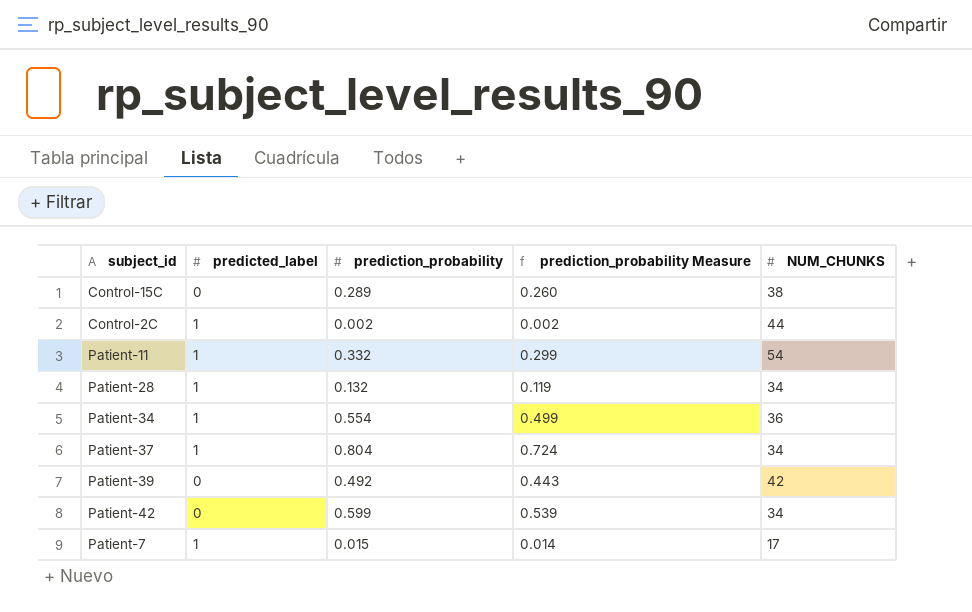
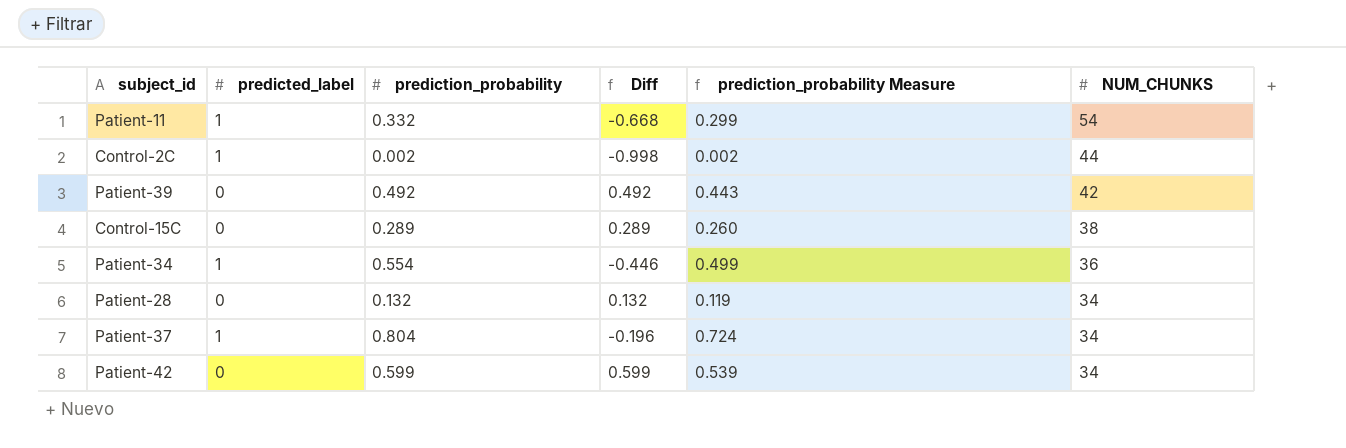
row order: none -> NUM_CHUNKS descending
column Diff | formula: none -> [prediction_probability] - [predicted_label]
row Patient-7: 1 | 0.015 | 0.014 | 17 -> none
Patient-28 | predicted_label: 1 -> 0

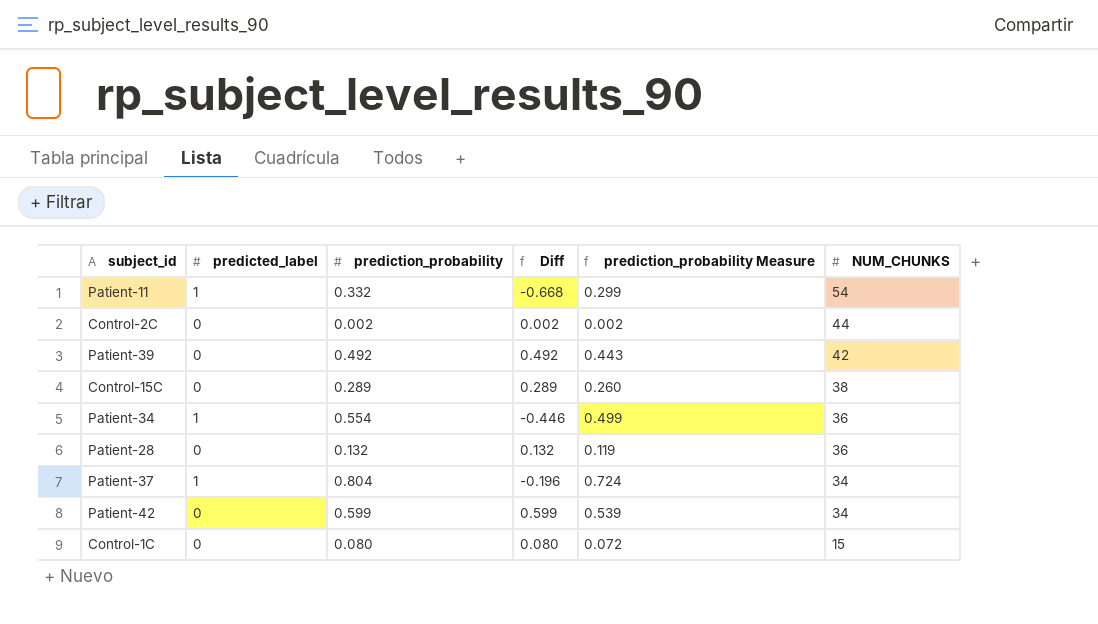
Control-2C | predicted_label: 1 -> 0
Control-2C | Diff: -0.998 -> 0.002
Patient-28 | NUM_CHUNKS: 34 -> 36
row Control-1C: none -> 0 | 0.080 | 0.080 | 0.072 | 15

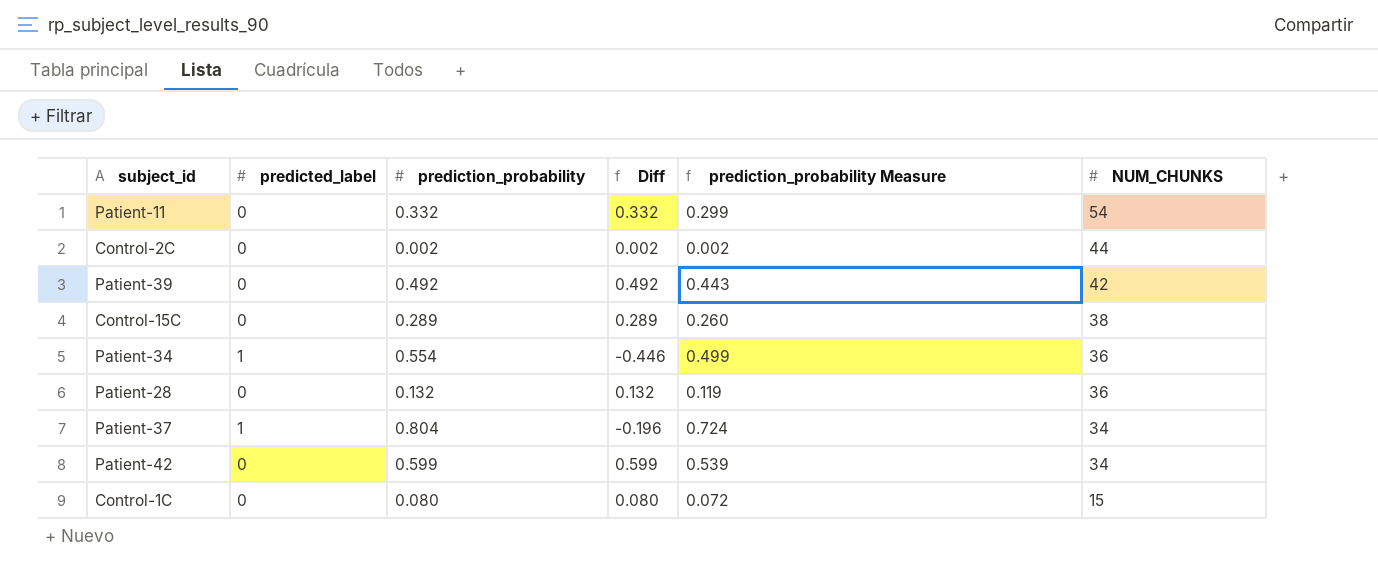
Patient-11 | predicted_label: 1 -> 0
Patient-11 | Diff: -0.668 -> 0.332

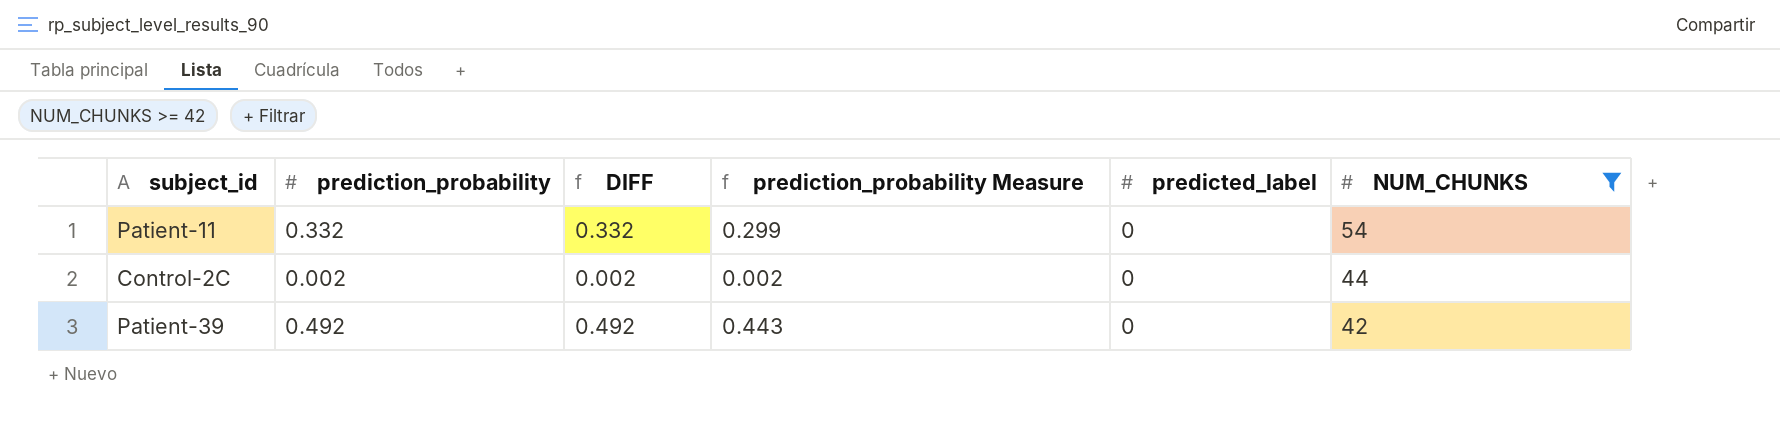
filter: none -> NUM_CHUNKS >= 42
column name: Diff -> DIFF
column predicted_label | position: 2 -> 5

